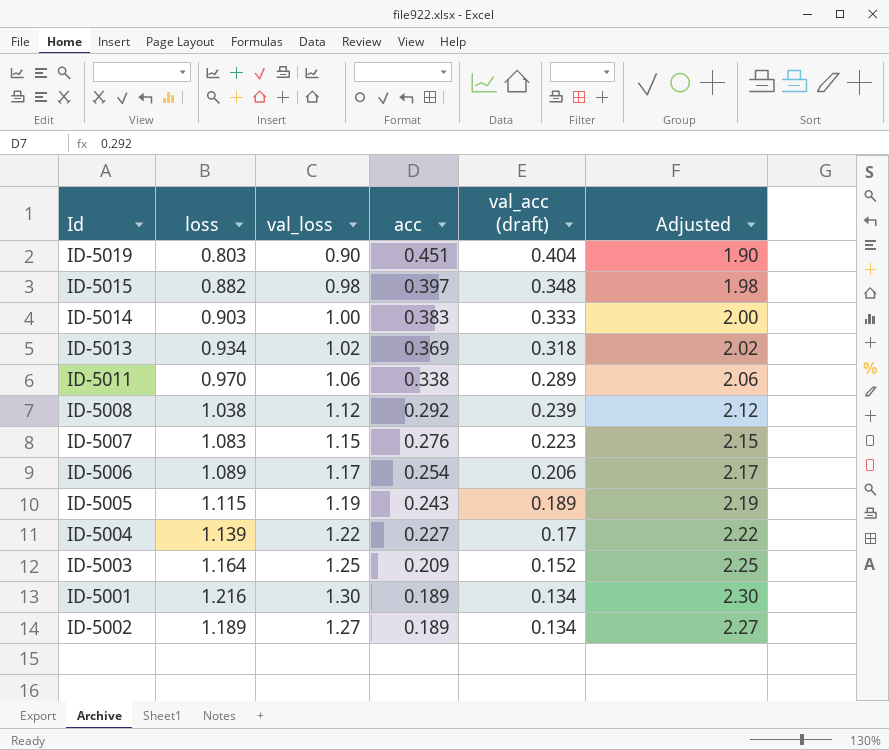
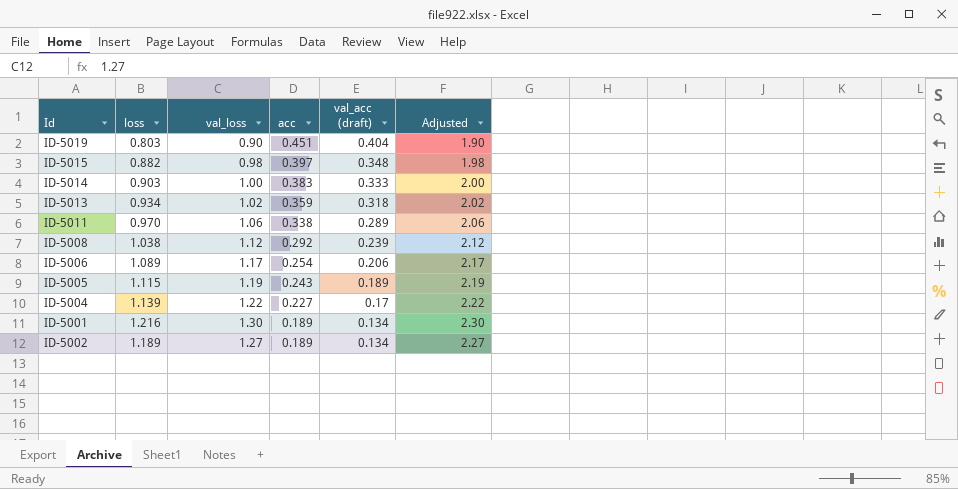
row ID-5007: 1.083 | 1.15 | 0.276 | 0.223 | 2.15 -> none
row ID-5003: 1.164 | 1.25 | 0.209 | 0.152 | 2.25 -> none
ID-5013 | acc: 0.369 -> 0.359

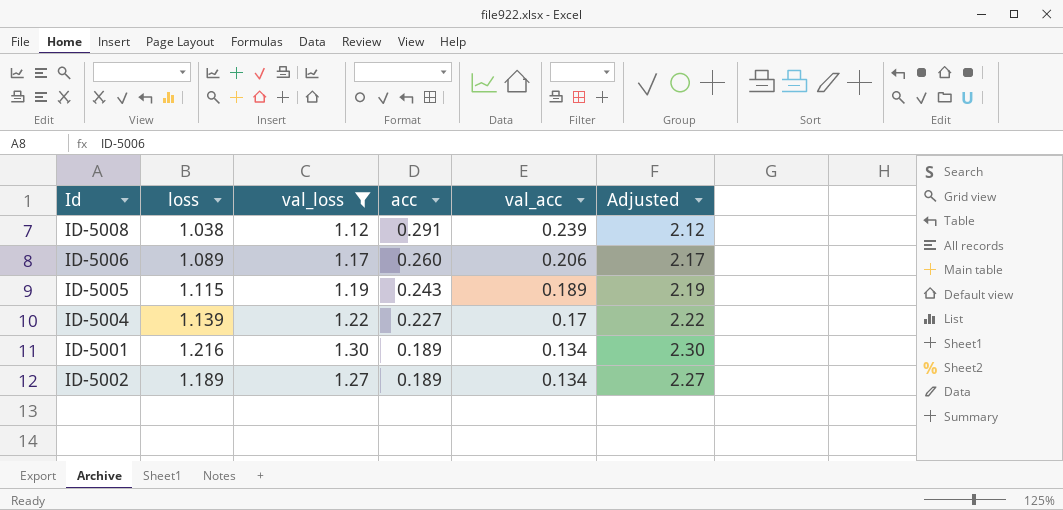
filter: none -> val_loss >= 1.12
column name: val_acc (draft) -> val_acc
ID-5008 | acc: 0.292 -> 0.291
ID-5006 | acc: 0.254 -> 0.260

